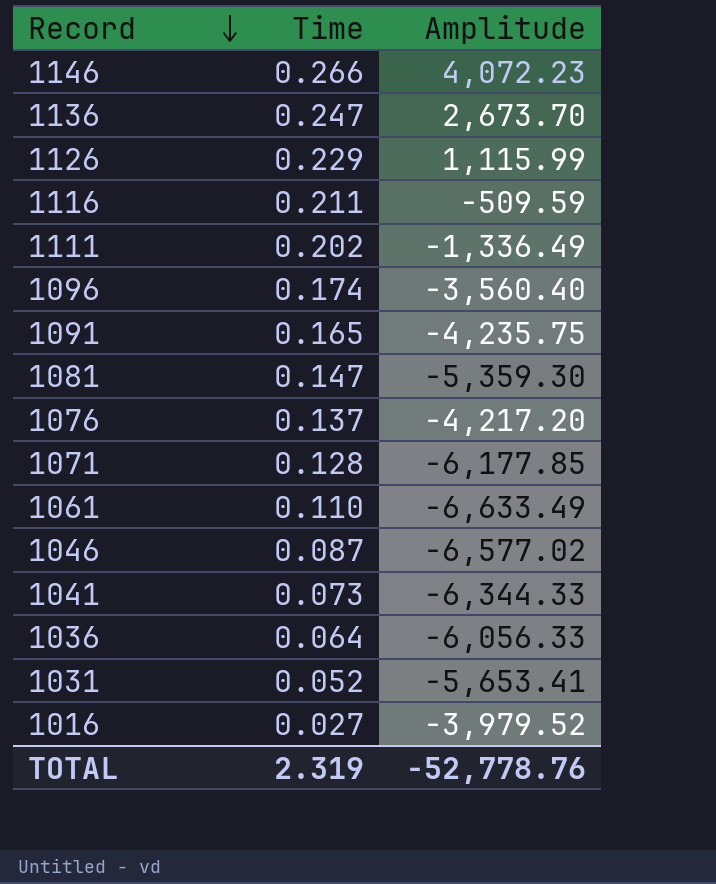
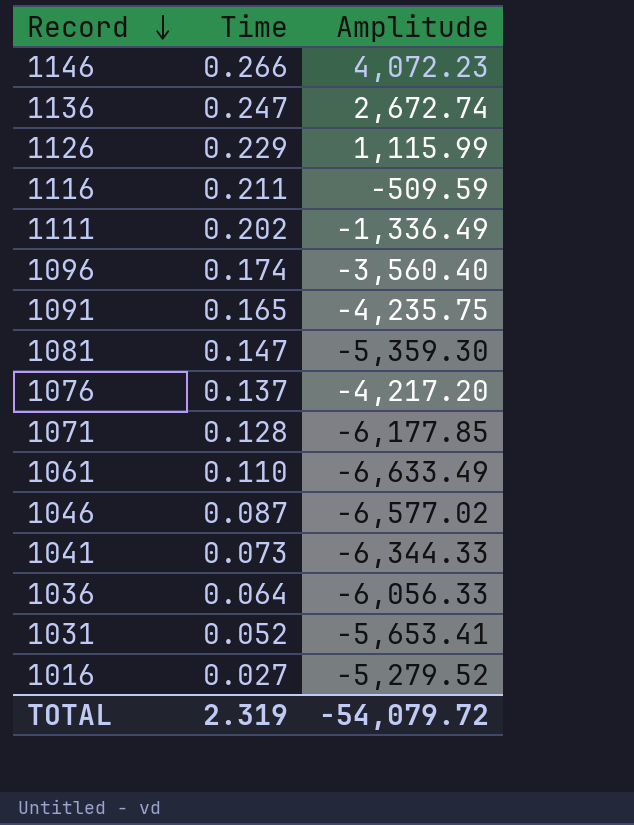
1136 | Amplitude: 2,673.70 -> 2,672.74
1016 | Amplitude: -3,979.52 -> -5,279.52
TOTAL | Amplitude: -52,778.76 -> -54,079.72

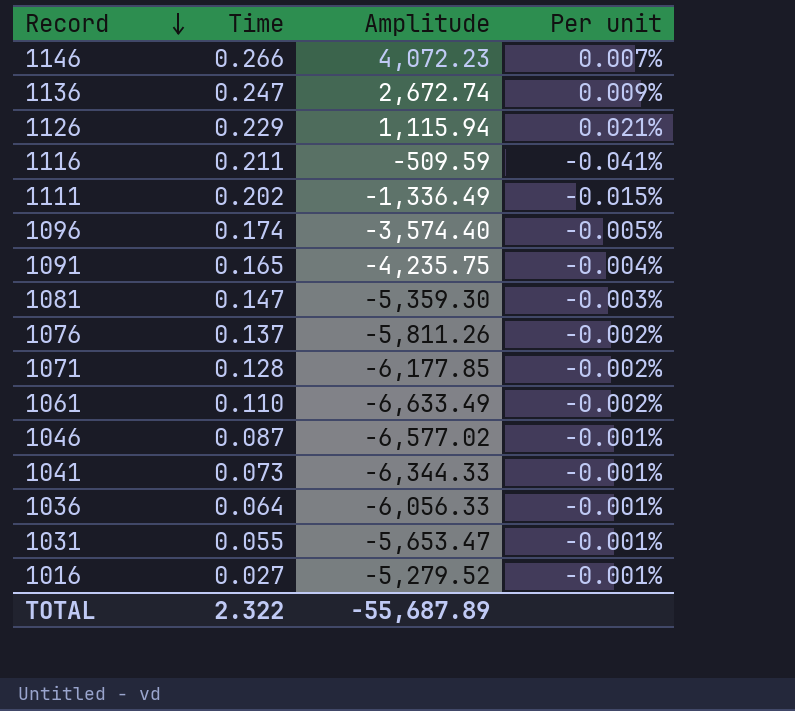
column Per unit | formula: none -> [Time] / [Amplitude]
1126 | Amplitude: 1,115.99 -> 1,115.94
1096 | Amplitude: -3,560.40 -> -3,574.40
1076 | Amplitude: -4,217.20 -> -5,811.26
1031 | Time: 0.052 -> 0.055
1031 | Amplitude: -5,653.41 -> -5,653.47
TOTAL | Time: 2.319 -> 2.322
TOTAL | Amplitude: -54,079.72 -> -55,687.89

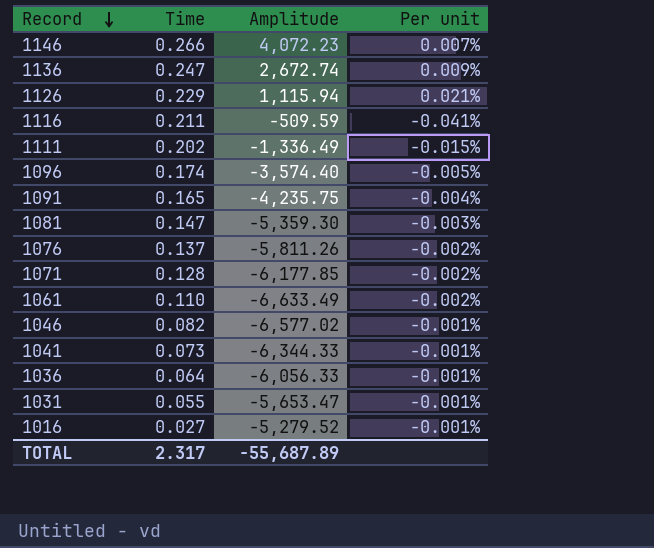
1046 | Time: 0.087 -> 0.082
TOTAL | Time: 2.322 -> 2.317

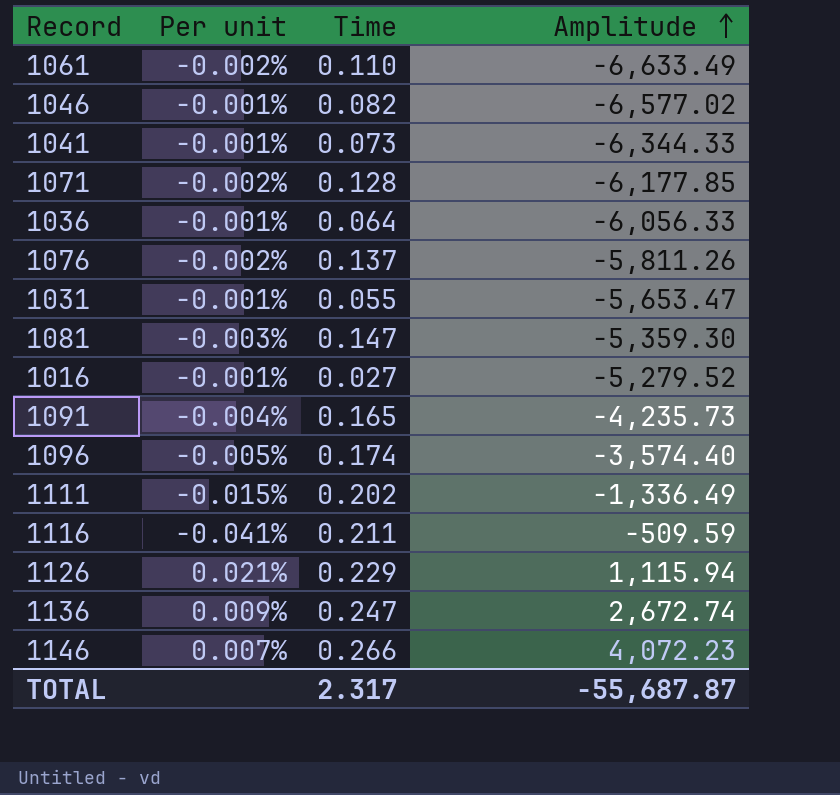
row order: Record descending -> Amplitude ascending
column Per unit | position: 4 -> 2
1091 | Amplitude: -4,235.75 -> -4,235.73
TOTAL | Amplitude: -55,687.89 -> -55,687.87

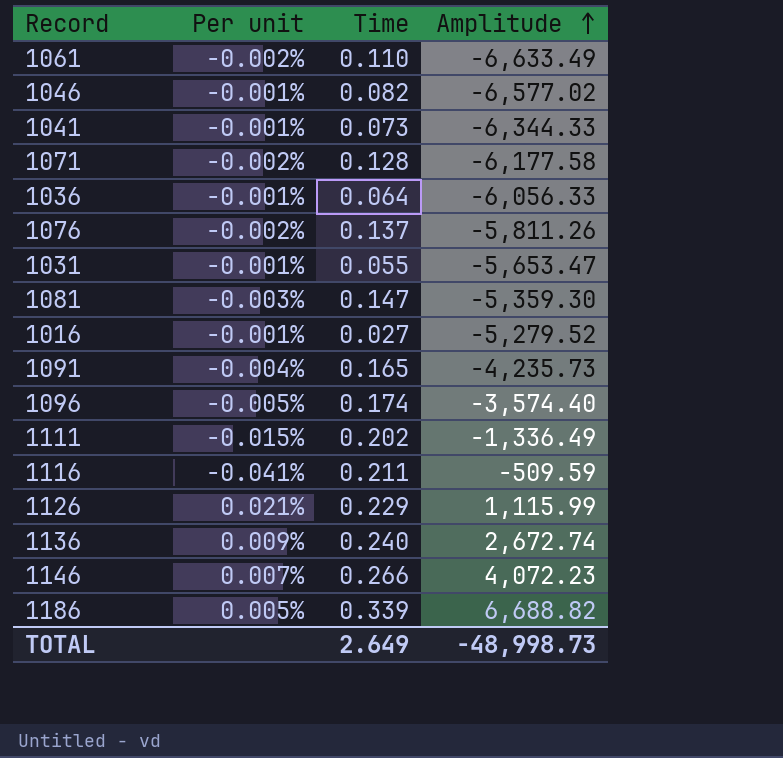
1071 | Amplitude: -6,177.85 -> -6,177.58
1126 | Amplitude: 1,115.94 -> 1,115.99
1136 | Time: 0.247 -> 0.240
row 1186: none -> 0.005% | 0.339 | 6,688.82
TOTAL | Time: 2.317 -> 2.649
TOTAL | Amplitude: -55,687.87 -> -48,998.73

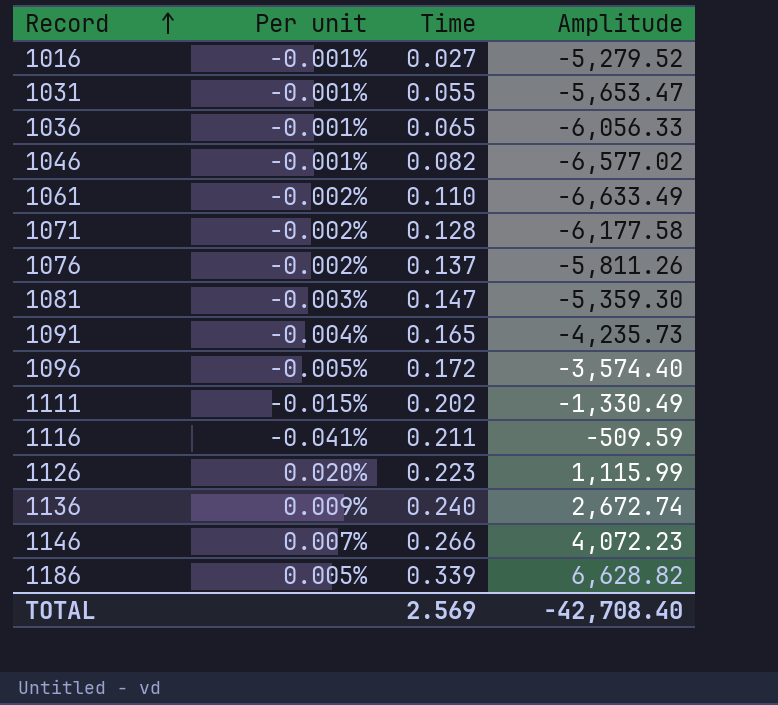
row order: Amplitude ascending -> Record ascending
row 1041: -0.001% | 0.073 | -6,344.33 -> none
1036 | Time: 0.064 -> 0.065
1096 | Time: 0.174 -> 0.172
1111 | Amplitude: -1,336.49 -> -1,330.49
1126 | Per unit: 0.021% -> 0.020%
1126 | Time: 0.229 -> 0.223
1186 | Amplitude: 6,688.82 -> 6,628.82
TOTAL | Time: 2.649 -> 2.569
TOTAL | Amplitude: -48,998.73 -> -42,708.40

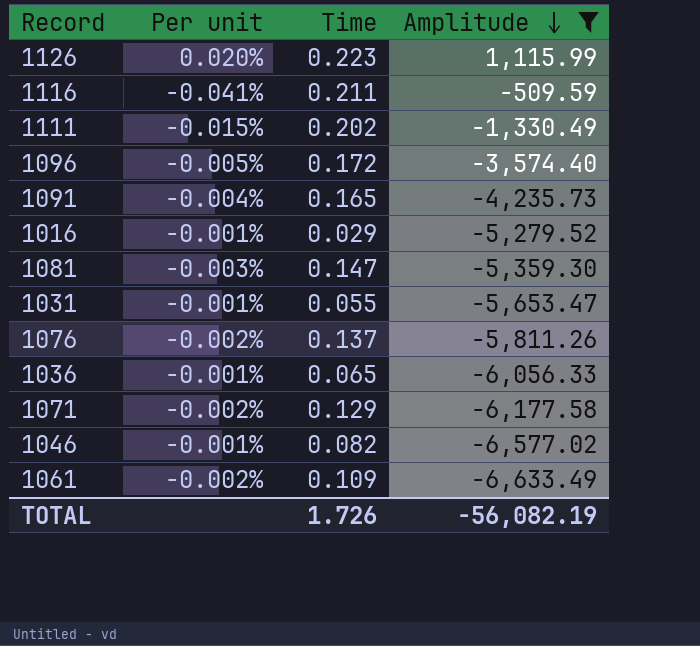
filter: none -> Amplitude <= 1,115.99
row order: Record ascending -> Amplitude descending
1016 | Time: 0.027 -> 0.029
1071 | Time: 0.128 -> 0.129
1061 | Time: 0.110 -> 0.109
TOTAL | Time: 2.569 -> 1.726
TOTAL | Amplitude: -42,708.40 -> -56,082.19

